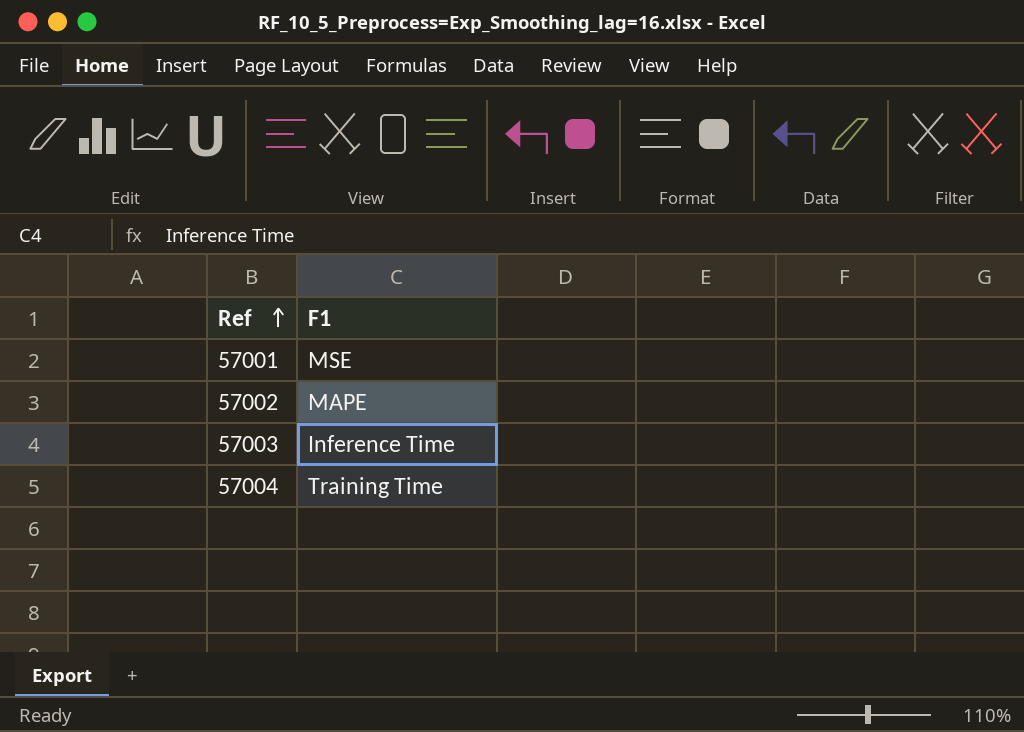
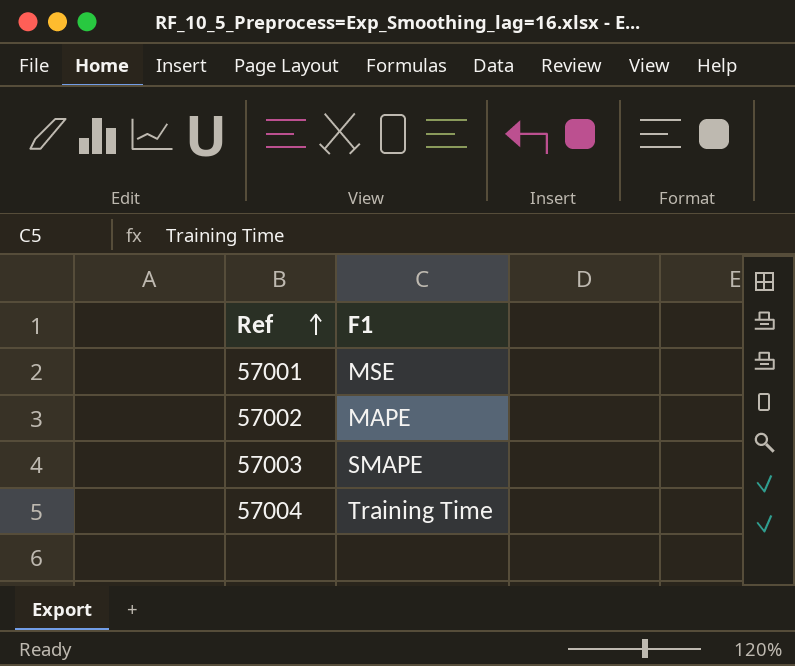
57003 | F1: Inference Time -> SMAPE

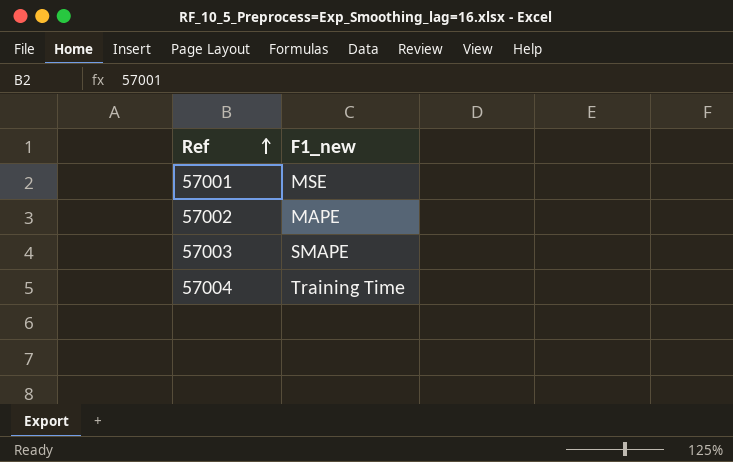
column name: F1 -> F1_new

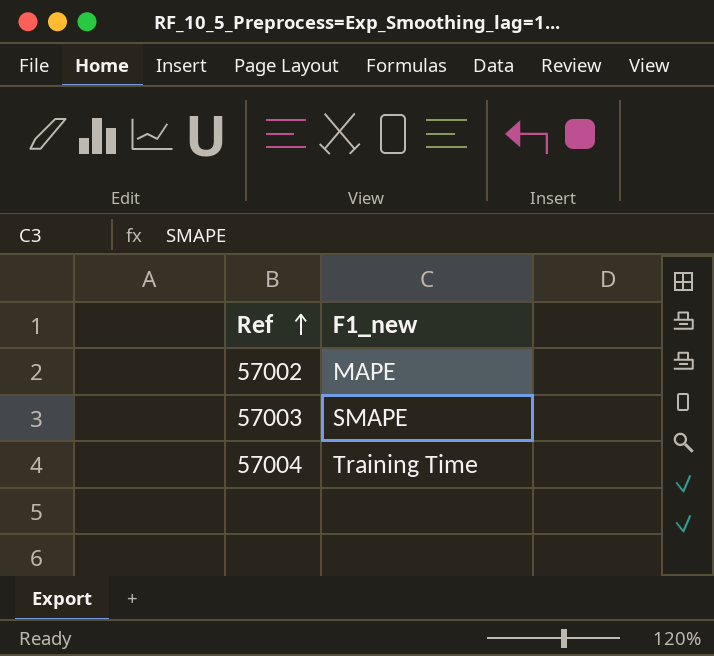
row 57001: MSE -> none

